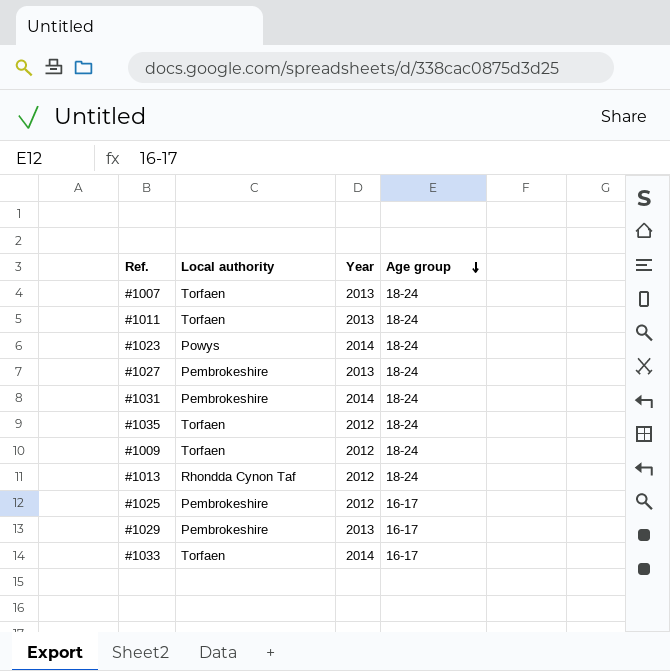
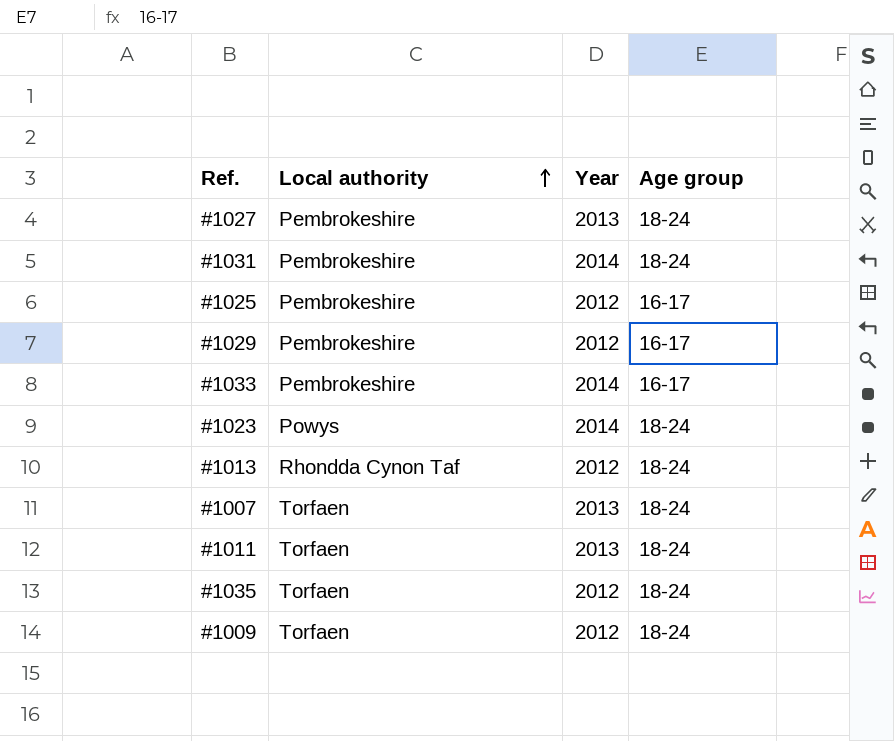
row order: Age group descending -> Local authority ascending
#1029 | Year: 2013 -> 2012
#1033 | Local authority: Torfaen -> Pembrokeshire

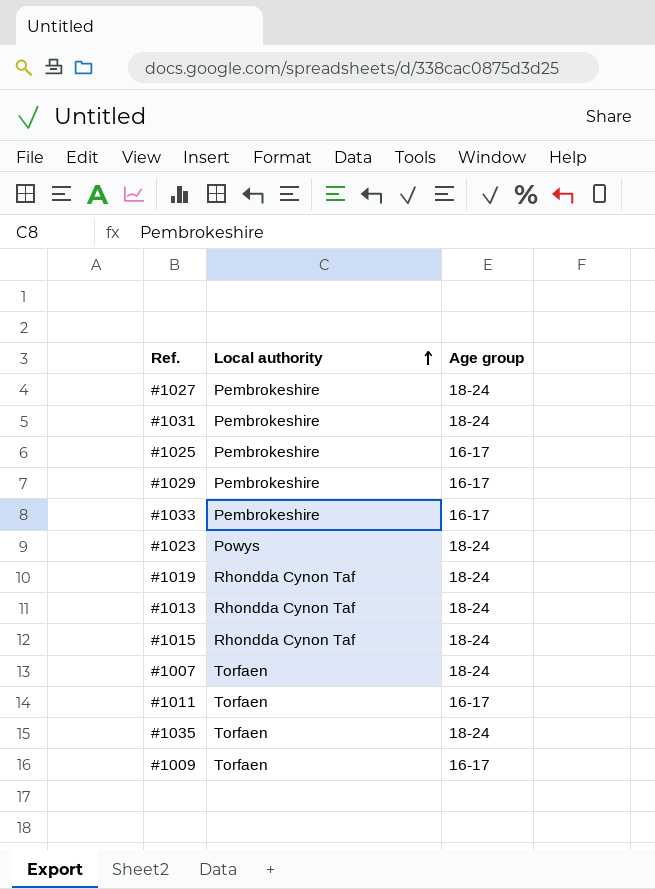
column Year | position: 3 -> none
row #1019: none -> Rhondda Cynon Taf | 18-24
row #1015: none -> Rhondda Cynon Taf | 18-24
#1011 | Age group: 18-24 -> 16-17
#1009 | Age group: 18-24 -> 16-17

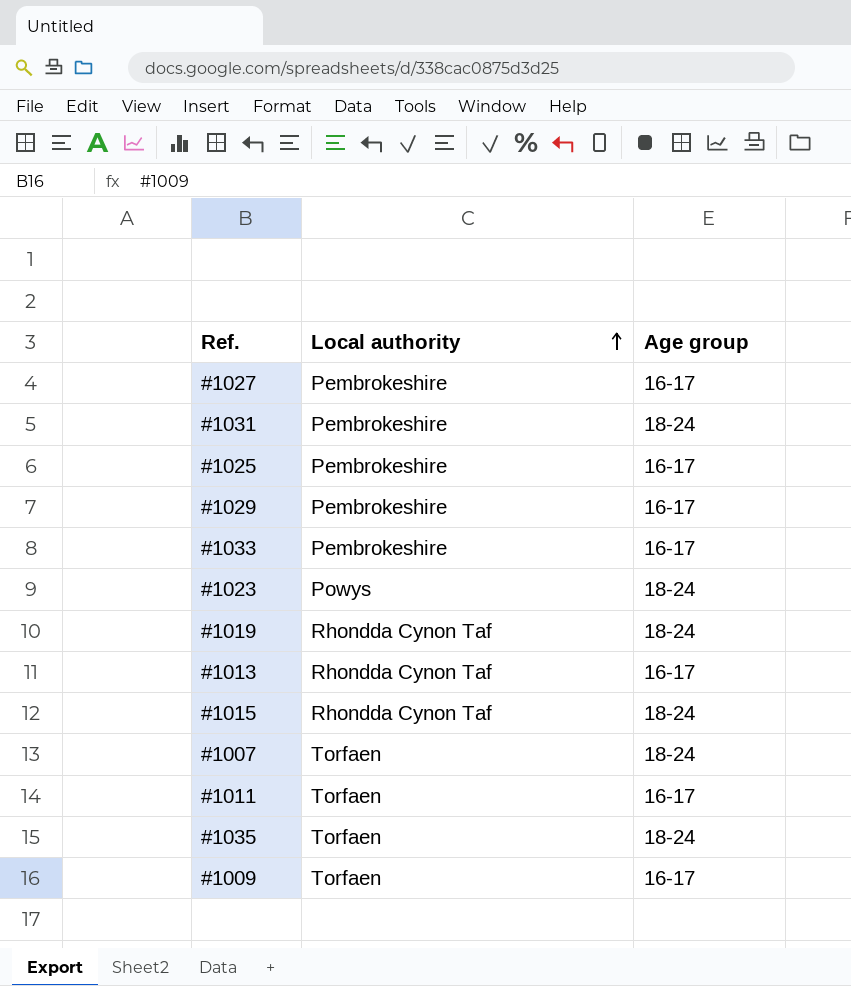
#1027 | Age group: 18-24 -> 16-17
#1013 | Age group: 18-24 -> 16-17

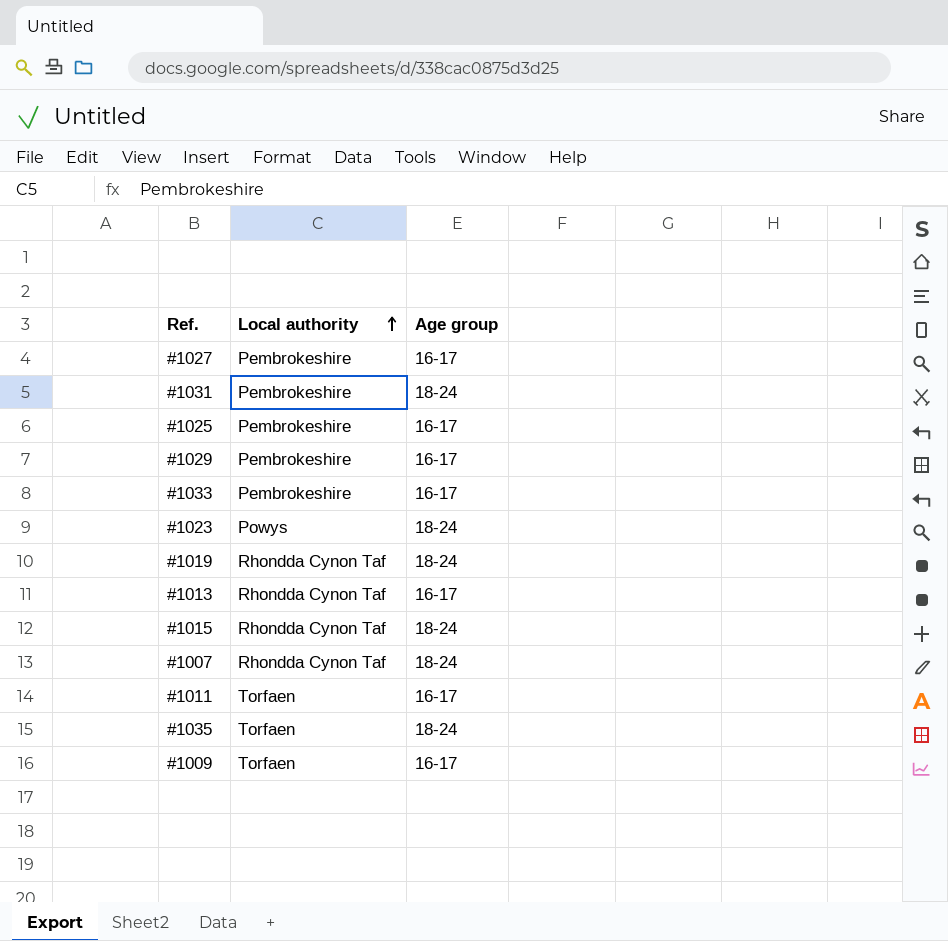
#1007 | Local authority: Torfaen -> Rhondda Cynon Taf

